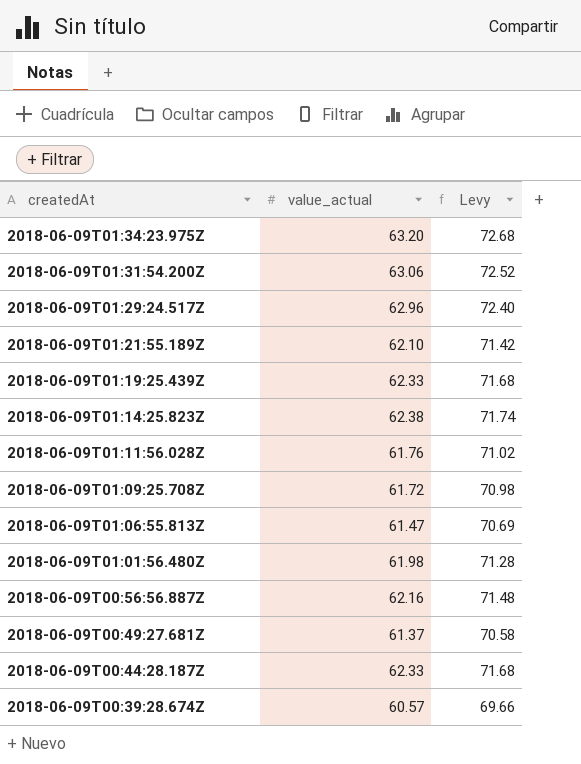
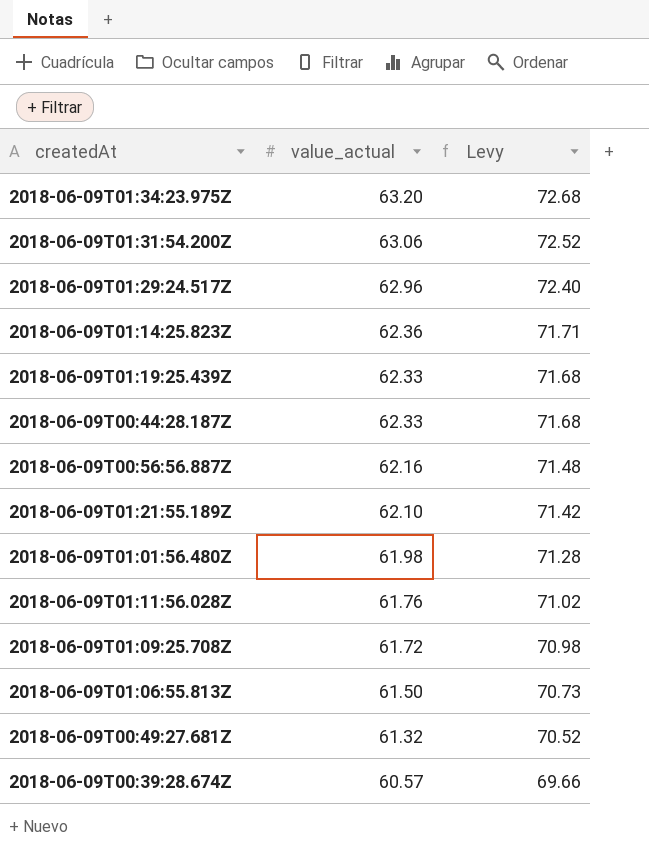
row order: createdAt descending -> value_actual descending
2018-06-09T01:14:25.823Z | value_actual: 62.38 -> 62.36
2018-06-09T01:14:25.823Z | Levy: 71.74 -> 71.71
2018-06-09T01:06:55.813Z | value_actual: 61.47 -> 61.50
2018-06-09T01:06:55.813Z | Levy: 70.69 -> 70.73
2018-06-09T00:49:27.681Z | value_actual: 61.37 -> 61.32
2018-06-09T00:49:27.681Z | Levy: 70.58 -> 70.52

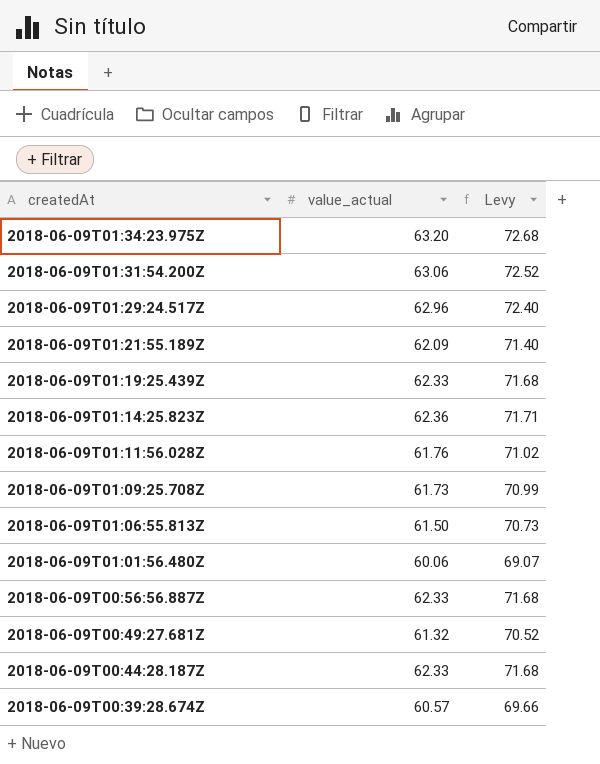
row order: value_actual descending -> createdAt descending
2018-06-09T01:21:55.189Z | value_actual: 62.10 -> 62.09
2018-06-09T01:21:55.189Z | Levy: 71.42 -> 71.40
2018-06-09T01:09:25.708Z | value_actual: 61.72 -> 61.73
2018-06-09T01:09:25.708Z | Levy: 70.98 -> 70.99
2018-06-09T01:01:56.480Z | value_actual: 61.98 -> 60.06
2018-06-09T01:01:56.480Z | Levy: 71.28 -> 69.07
2018-06-09T00:56:56.887Z | value_actual: 62.16 -> 62.33
2018-06-09T00:56:56.887Z | Levy: 71.48 -> 71.68

